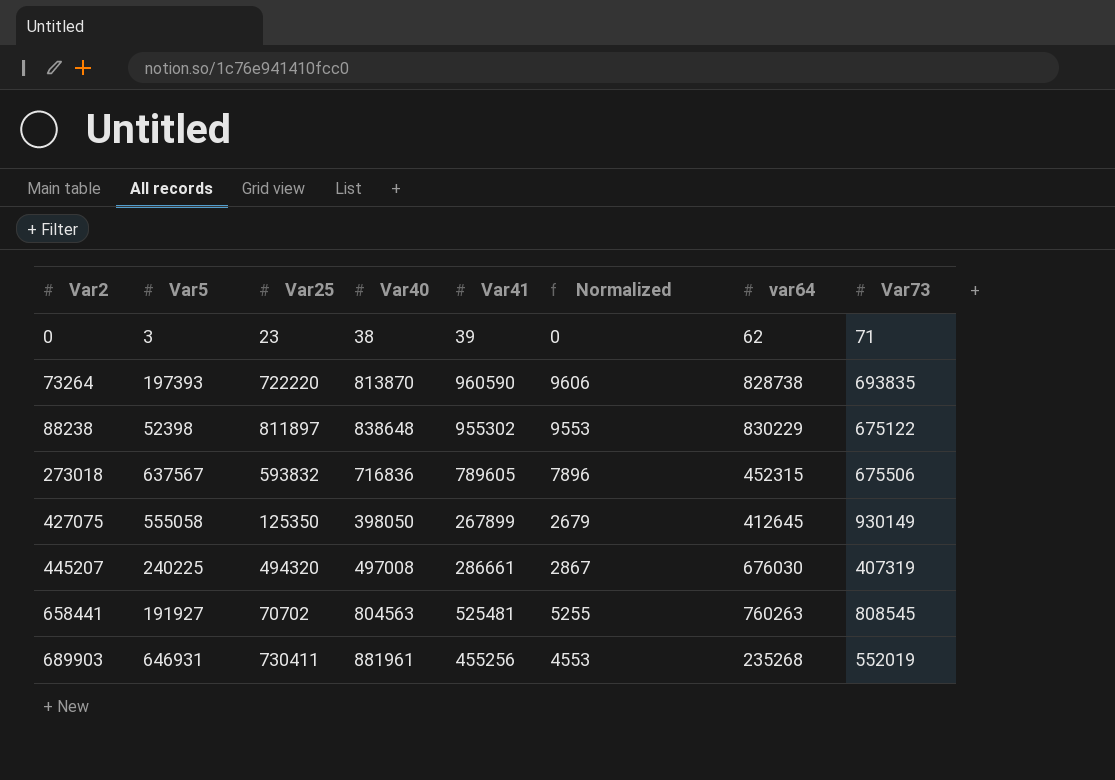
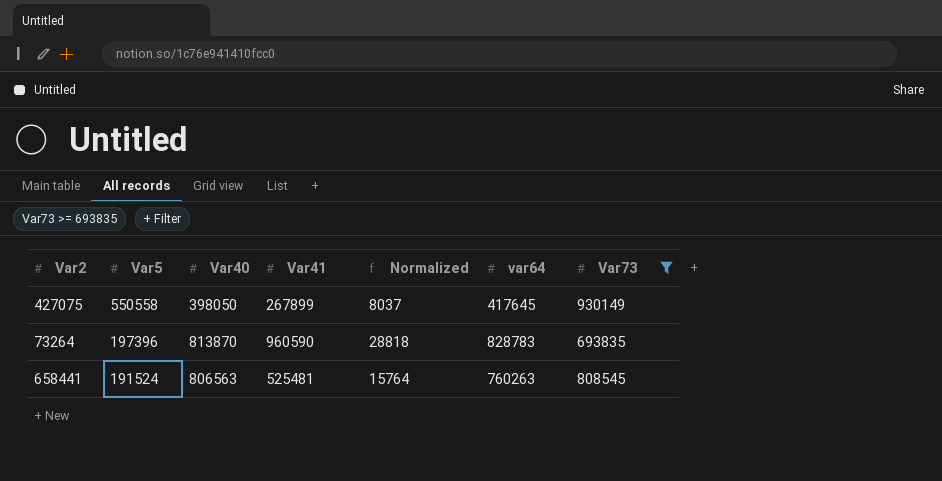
filter: none -> Var73 >= 693835
row order: Var2 ascending -> Var5 descending
column Var25 | position: 3 -> none
column Normalized | formula: [Var41] * 0.01 -> [Var41] * 0.03
427075 | Var5: 555058 -> 550558
427075 | var64: 412645 -> 417645
73264 | Var5: 197393 -> 197396
73264 | var64: 828738 -> 828783
658441 | Var5: 191927 -> 191524
658441 | Var40: 804563 -> 806563

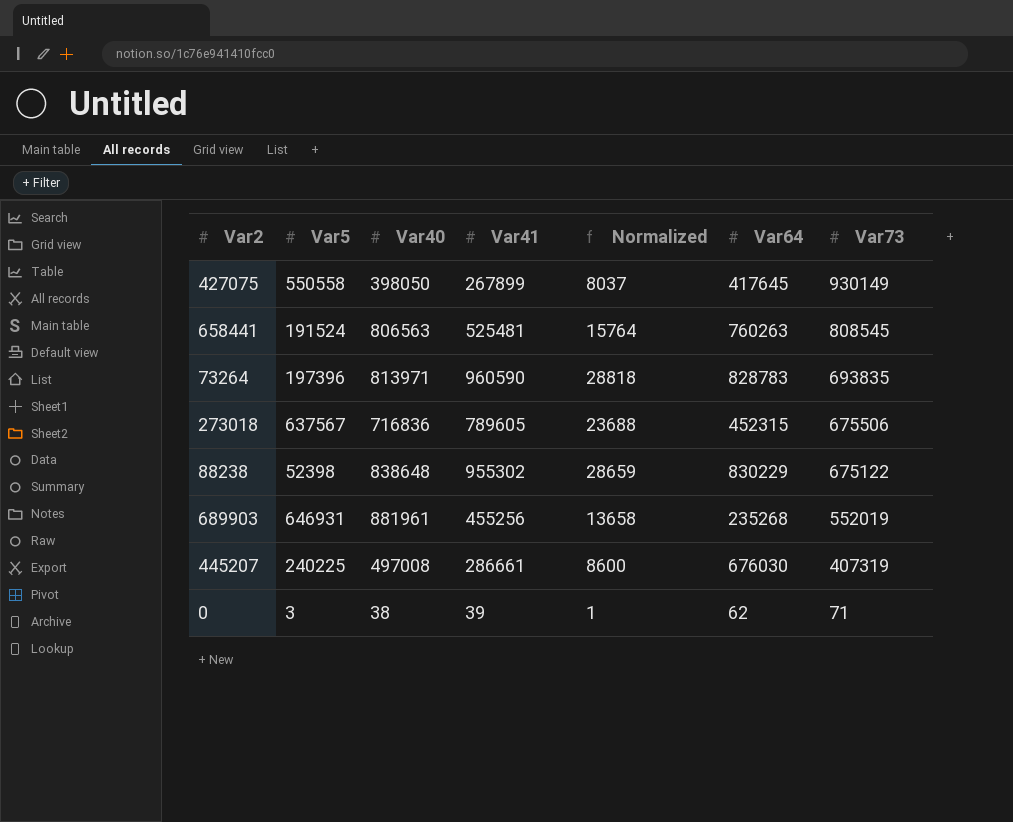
filter: Var73 >= 693835 -> none
row order: Var5 descending -> Var73 descending
column name: var64 -> Var64
73264 | Var40: 813870 -> 813971

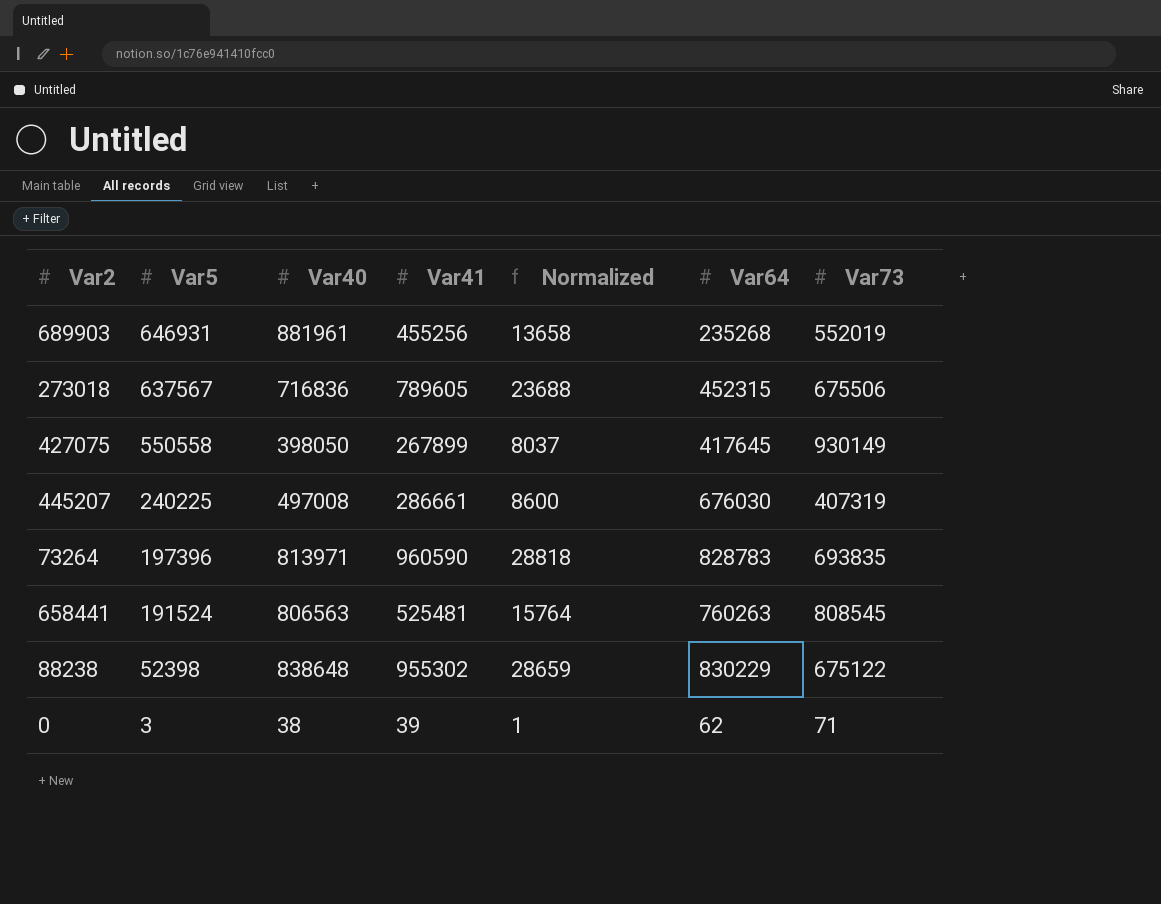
row order: Var73 descending -> Var5 descending

